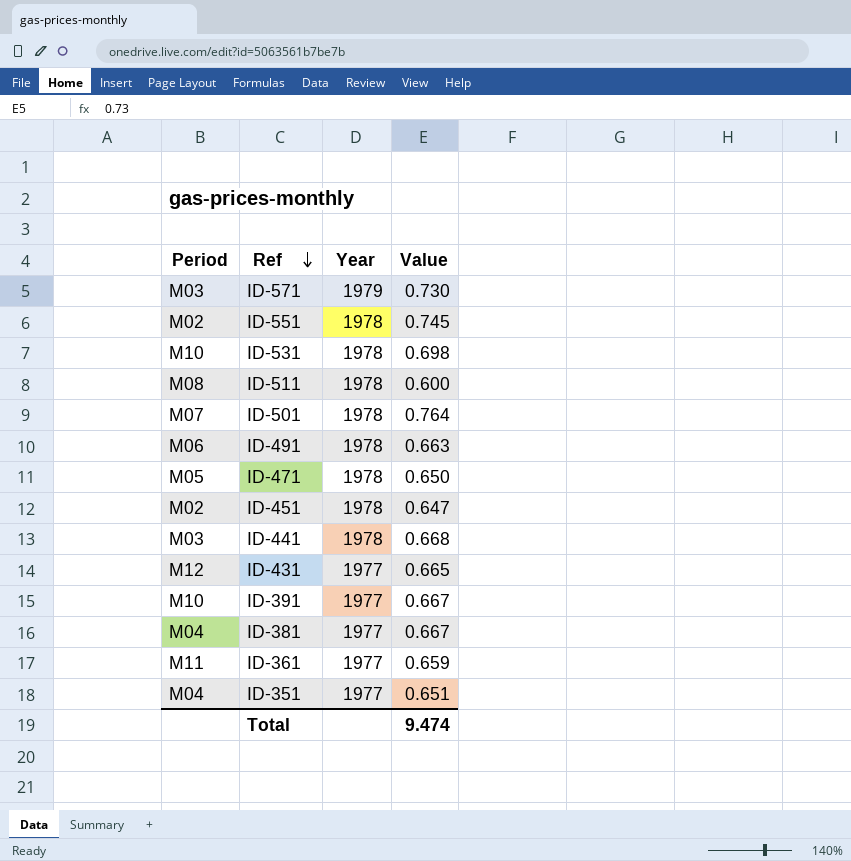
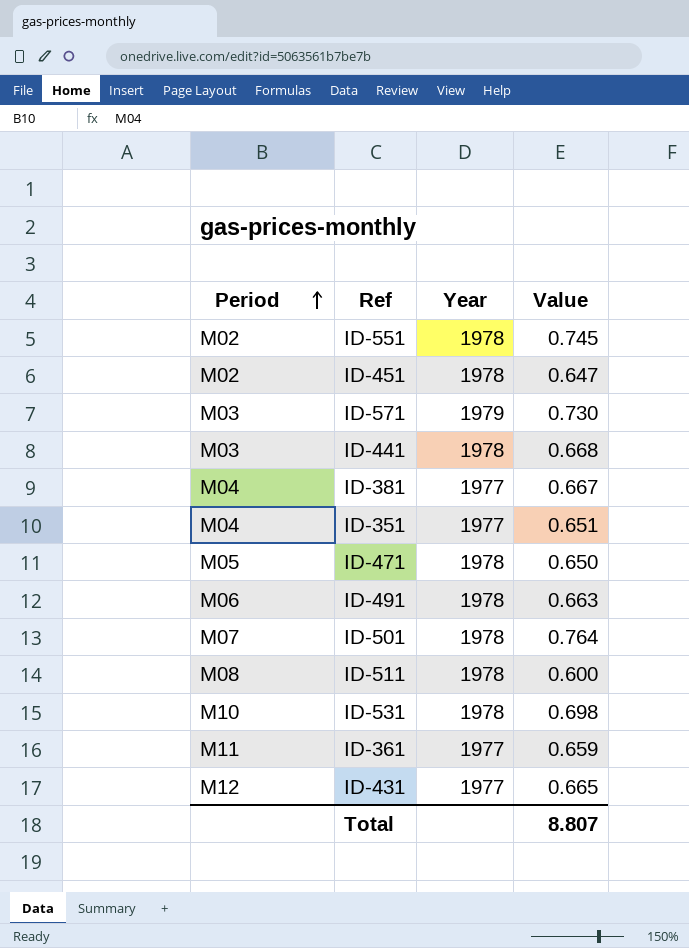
row order: Ref descending -> Period ascending
row ID-391: M10 | 1977 | 0.667 -> none
Total | Value: 9.474 -> 8.807

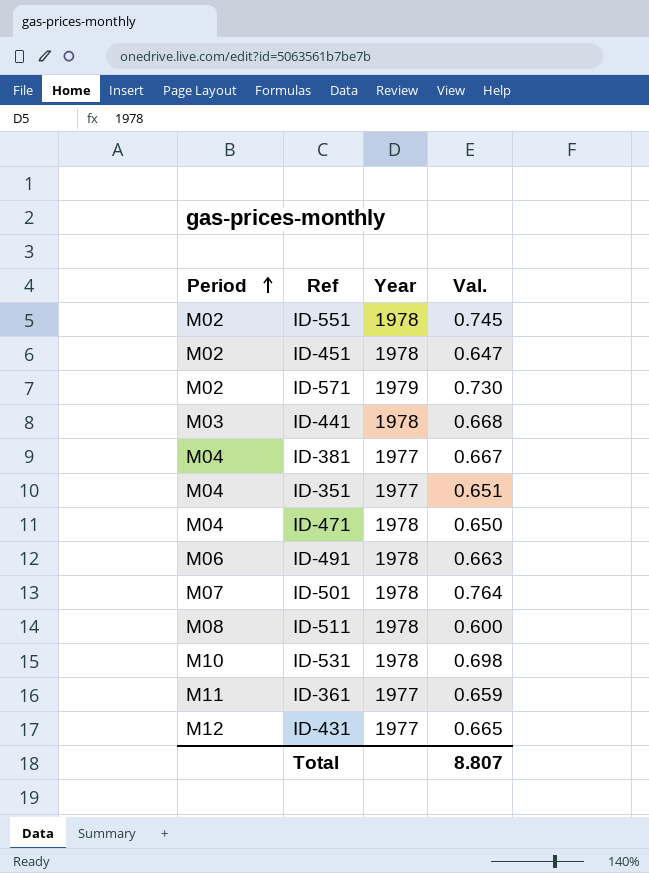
column name: Value -> Val.
ID-571 | Period: M03 -> M02
ID-471 | Period: M05 -> M04

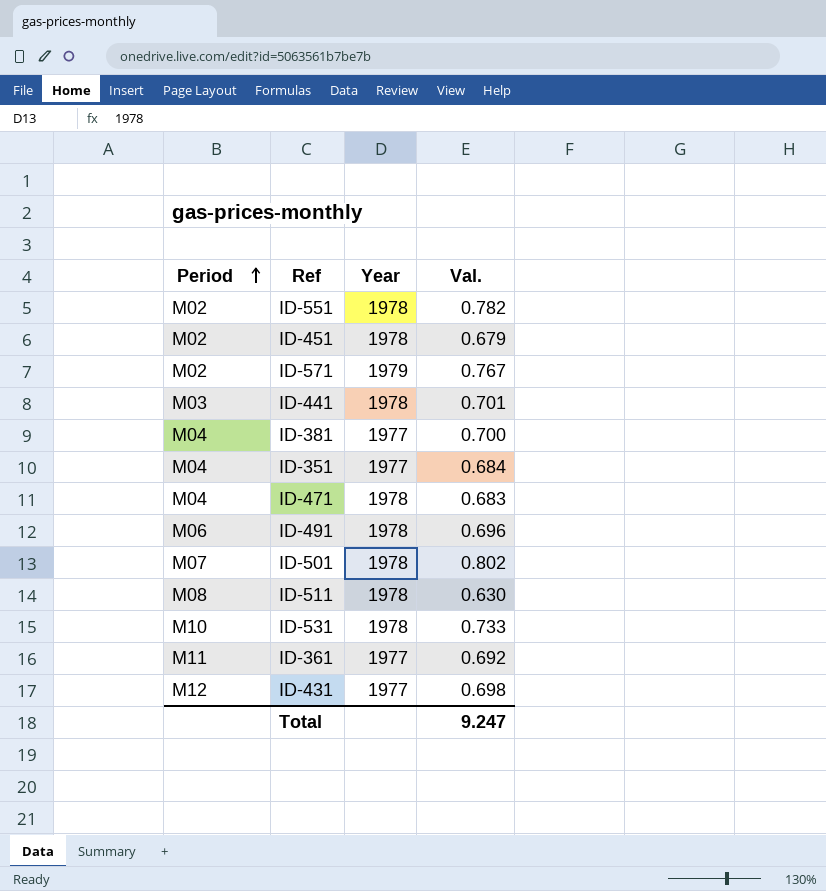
ID-551 | Val.: 0.745 -> 0.782
ID-451 | Val.: 0.647 -> 0.679
ID-571 | Val.: 0.730 -> 0.767
ID-441 | Val.: 0.668 -> 0.701
ID-381 | Val.: 0.667 -> 0.700
ID-351 | Val.: 0.651 -> 0.684
ID-471 | Val.: 0.650 -> 0.683
ID-491 | Val.: 0.663 -> 0.696
ID-501 | Val.: 0.764 -> 0.802
ID-511 | Val.: 0.600 -> 0.630
ID-531 | Val.: 0.698 -> 0.733
ID-361 | Val.: 0.659 -> 0.692
ID-431 | Val.: 0.665 -> 0.698
Total | Val.: 8.807 -> 9.247

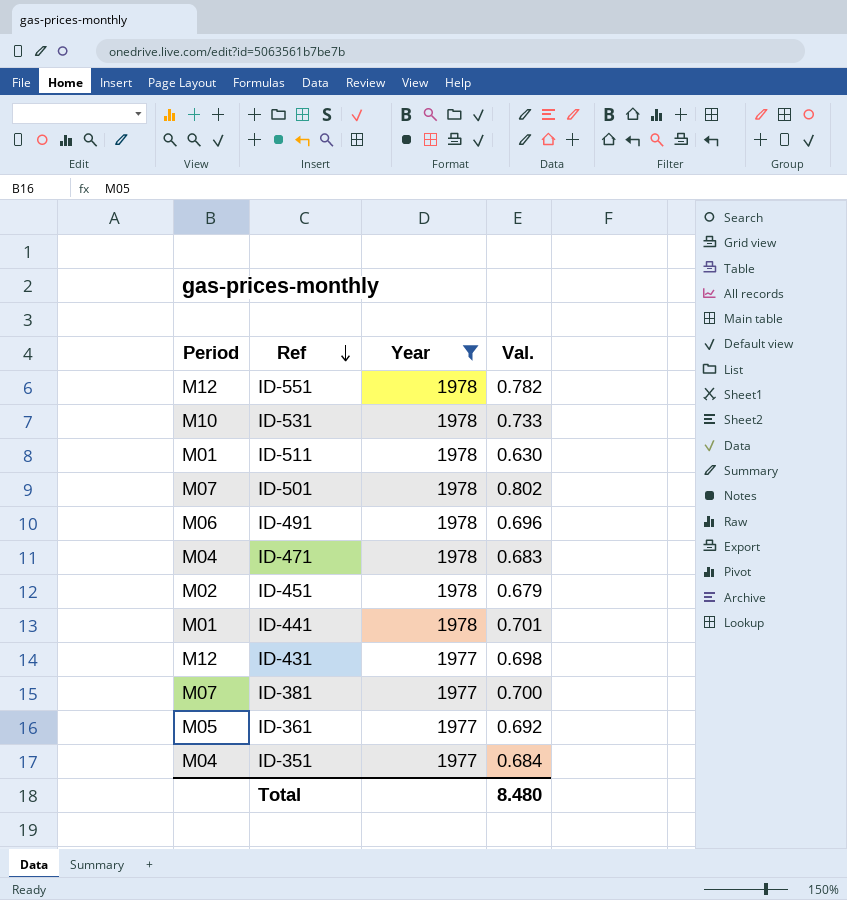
filter: none -> Year != 1979
row order: Period ascending -> Ref descending
ID-551 | Period: M02 -> M12
ID-511 | Period: M08 -> M01
ID-441 | Period: M03 -> M01
ID-381 | Period: M04 -> M07
ID-361 | Period: M11 -> M05
Total | Val.: 9.247 -> 8.480

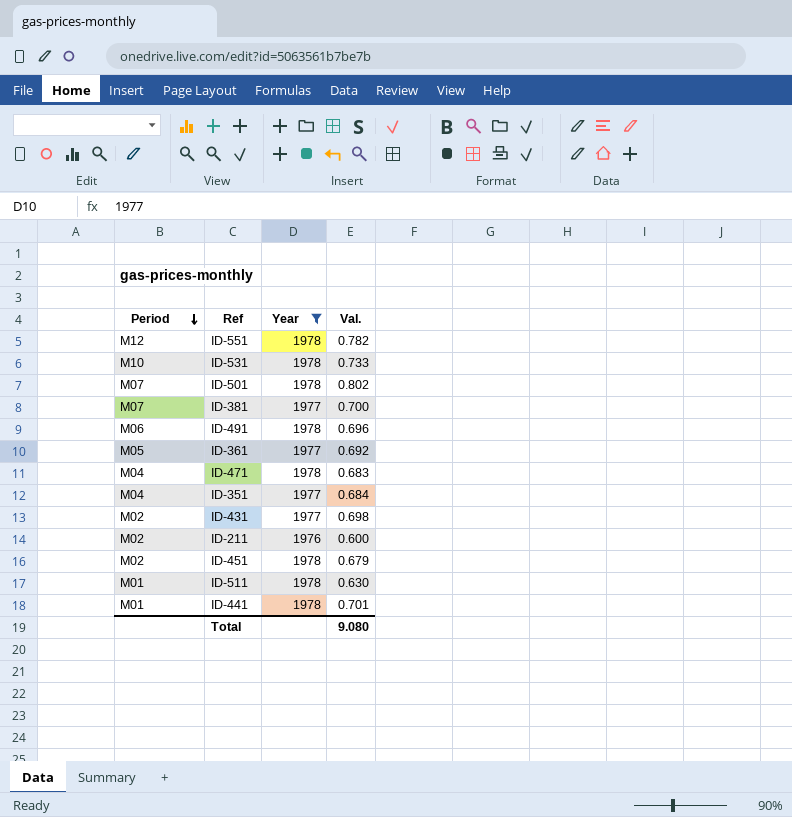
row order: Ref descending -> Period descending
ID-431 | Period: M12 -> M02
row ID-211: none -> M02 | 1976 | 0.600
Total | Val.: 8.480 -> 9.080

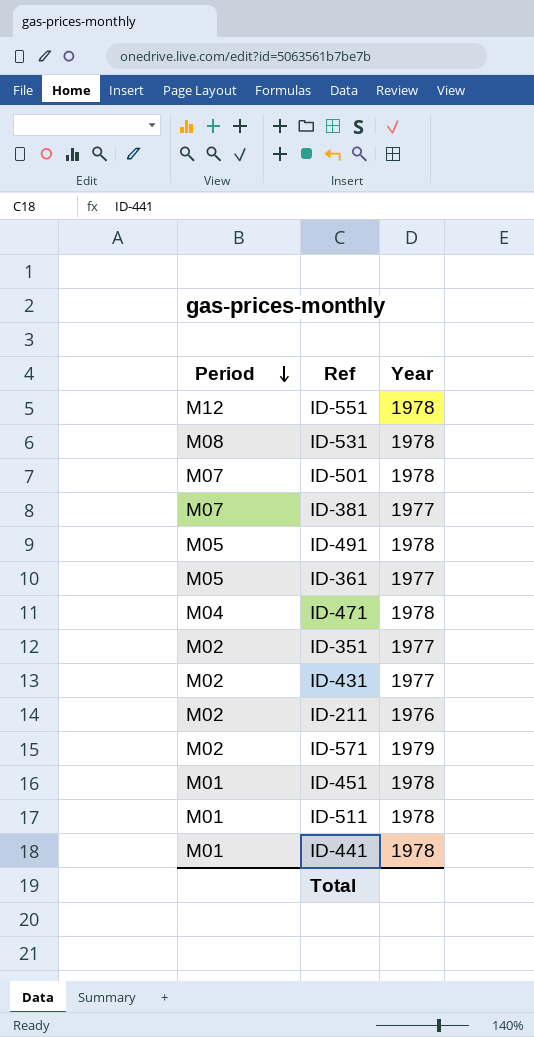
filter: Year != 1979 -> none
column Val. | position: 4 -> none
ID-531 | Period: M10 -> M08
ID-491 | Period: M06 -> M05
ID-351 | Period: M04 -> M02
ID-451 | Period: M02 -> M01

